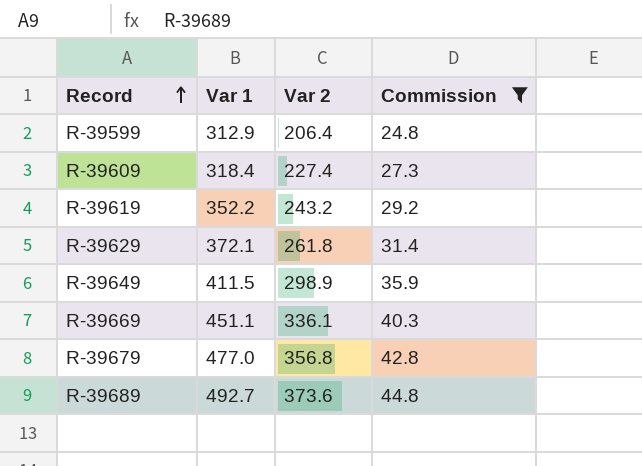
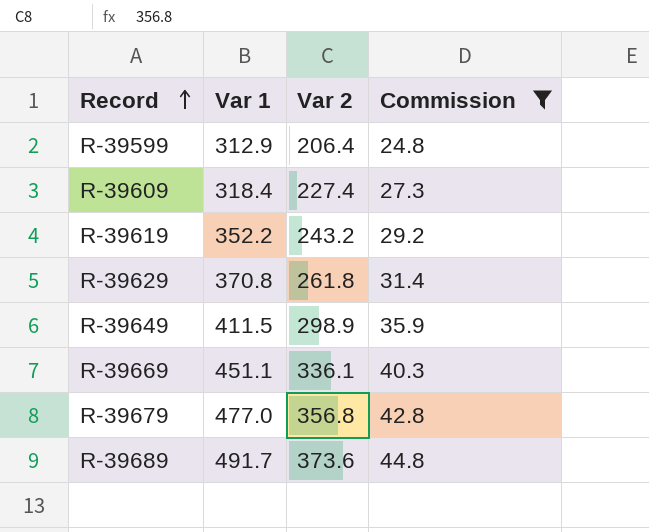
R-39629 | Var 1: 372.1 -> 370.8
R-39689 | Var 1: 492.7 -> 491.7

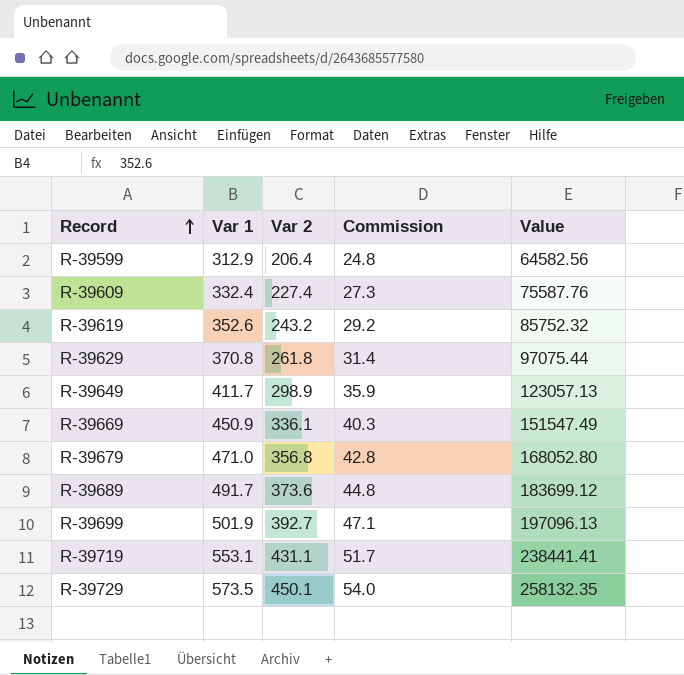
filter: Commission <= 44.8 -> none
column Value | formula: none -> [Var 1] * [Var 2]
R-39609 | Var 1: 318.4 -> 332.4
R-39619 | Var 1: 352.2 -> 352.6
R-39649 | Var 1: 411.5 -> 411.7
R-39669 | Var 1: 451.1 -> 450.9
R-39679 | Var 1: 477.0 -> 471.0

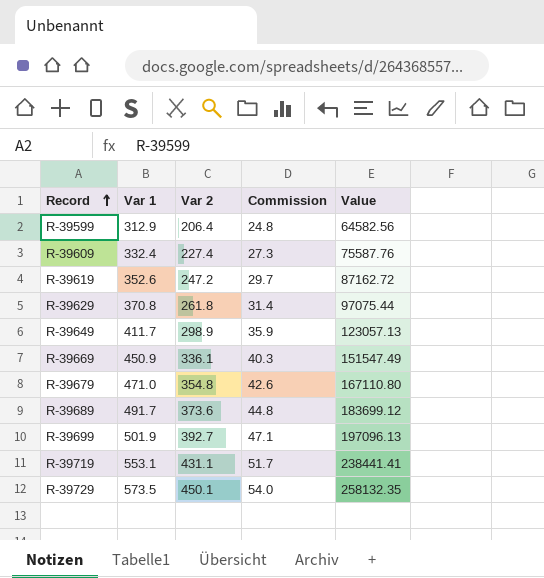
R-39619 | Var 2: 243.2 -> 247.2
R-39619 | Commission: 29.2 -> 29.7
R-39619 | Value: 85752.32 -> 87162.72
R-39679 | Var 2: 356.8 -> 354.8
R-39679 | Commission: 42.8 -> 42.6
R-39679 | Value: 168052.80 -> 167110.80

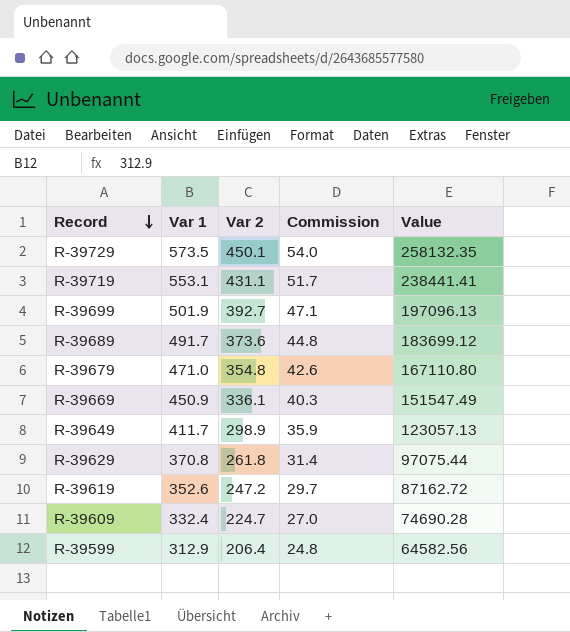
row order: Record ascending -> Record descending
R-39609 | Var 2: 227.4 -> 224.7
R-39609 | Commission: 27.3 -> 27.0
R-39609 | Value: 75587.76 -> 74690.28

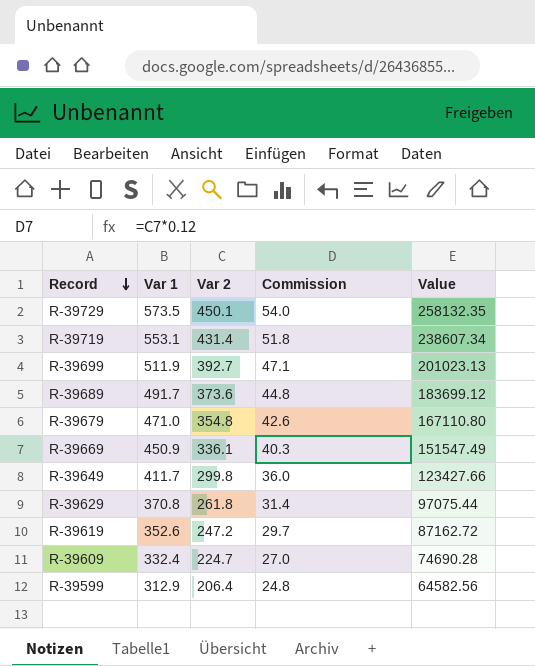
R-39719 | Var 2: 431.1 -> 431.4
R-39719 | Commission: 51.7 -> 51.8
R-39719 | Value: 238441.41 -> 238607.34
R-39699 | Var 1: 501.9 -> 511.9
R-39699 | Value: 197096.13 -> 201023.13
R-39649 | Var 2: 298.9 -> 299.8
R-39649 | Commission: 35.9 -> 36.0
R-39649 | Value: 123057.13 -> 123427.66

